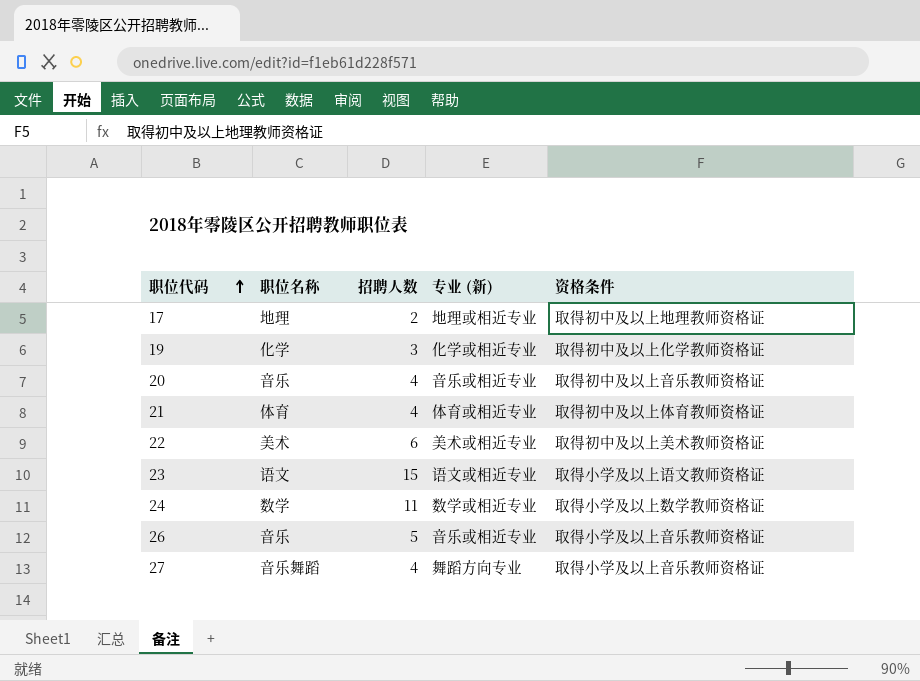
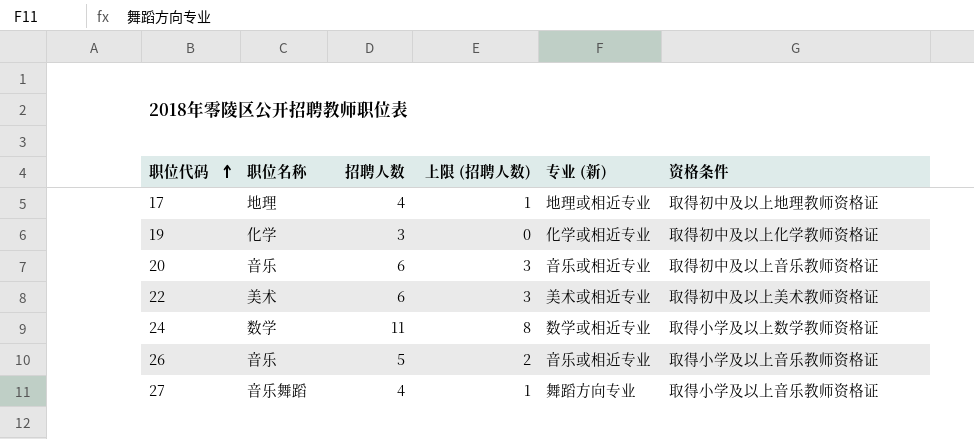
column 上限 (招聘人数) | formula: none -> [招聘人数] - 3
row 21: 体育 | 4 | 体育或相近专业 | 取得初中及以上体育教师资格证 -> none
row 23: 语文 | 15 | 语文或相近专业 | 取得小学及以上语文教师资格证 -> none
17 | 招聘人数: 2 -> 4
20 | 招聘人数: 4 -> 6

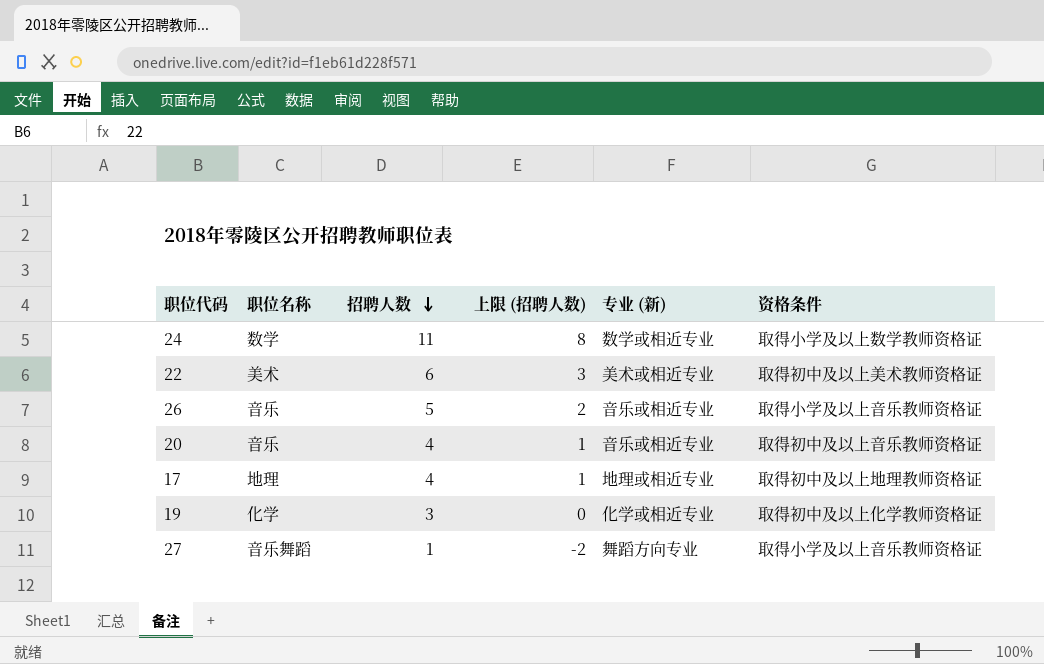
row order: 职位代码 ascending -> 招聘人数 descending
20 | 招聘人数: 6 -> 4
20 | 上限 (招聘人数): 3 -> 1
27 | 招聘人数: 4 -> 1
27 | 上限 (招聘人数): 1 -> -2

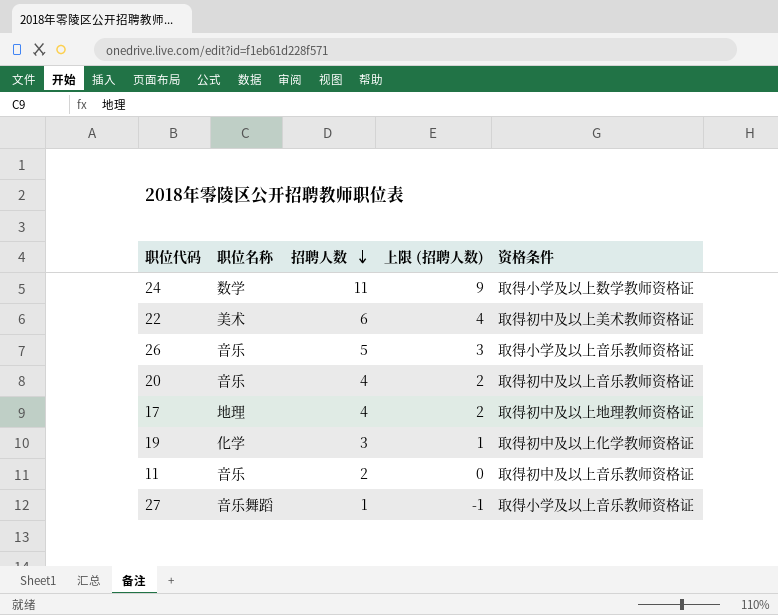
column 专业 (新) | position: 5 -> none
column 上限 (招聘人数) | formula: [招聘人数] - 3 -> [招聘人数] - 2
row 11: none -> 音乐 | 2 | 0 | 取得初中及以上音乐教师资格证

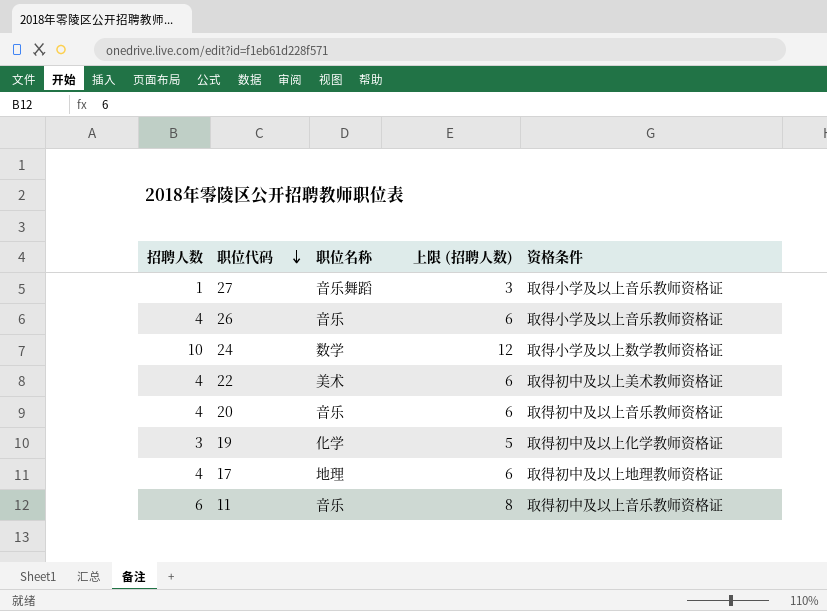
row order: 招聘人数 descending -> 职位代码 descending
column 招聘人数 | position: 3 -> 1
column 上限 (招聘人数) | formula: [招聘人数] - 2 -> [招聘人数] + 2
26 | 招聘人数: 5 -> 4
24 | 招聘人数: 11 -> 10
22 | 招聘人数: 6 -> 4
11 | 招聘人数: 2 -> 6

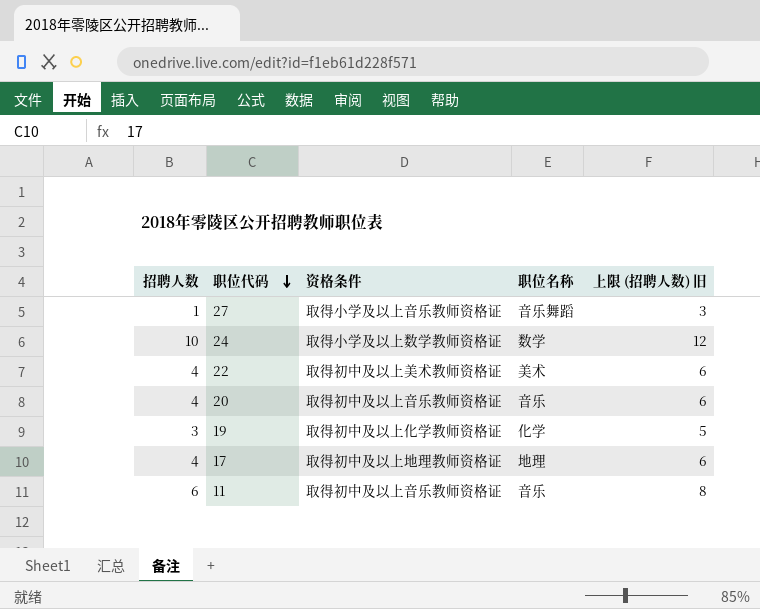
column 资格条件 | position: 5 -> 3
column name: 上限 (招聘人数) -> 上限 (招聘人数) 旧
row 26: 4 | 音乐 | 6 | 取得小学及以上音乐教师资格证 -> none

